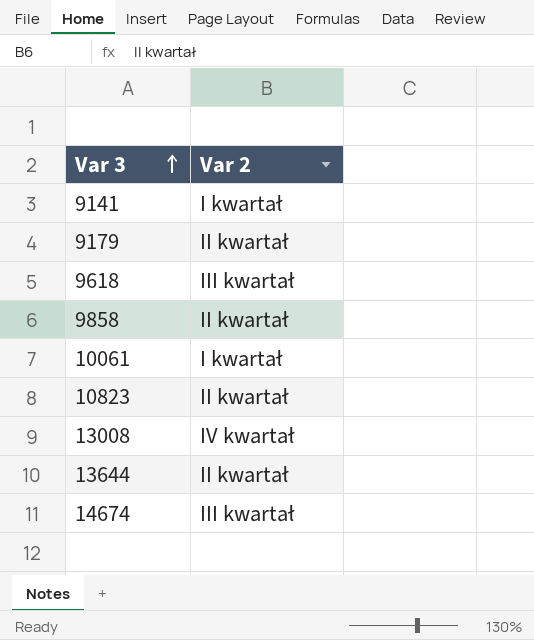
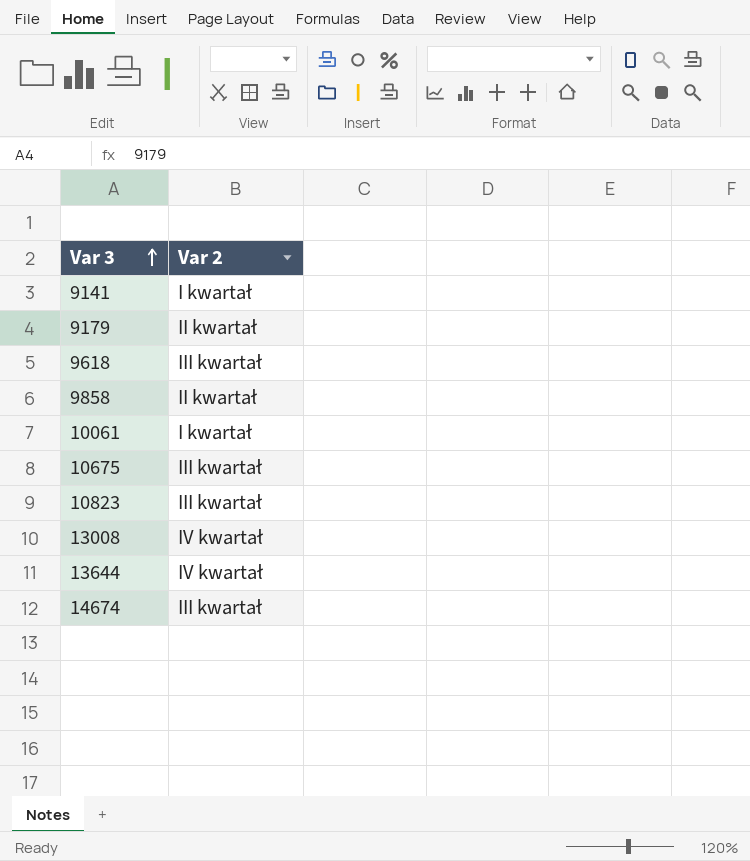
row 10675: none -> III kwartał
10823 | Var 2: II kwartał -> III kwartał
13644 | Var 2: II kwartał -> IV kwartał

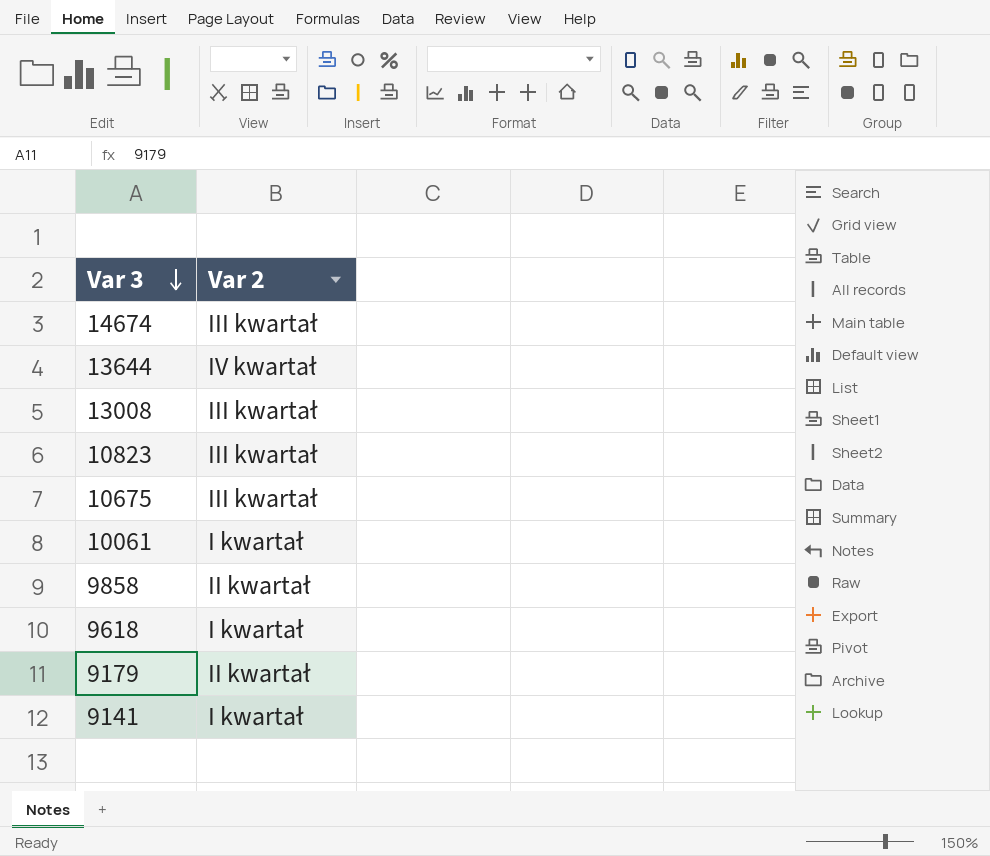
row order: Var 3 ascending -> Var 3 descending
13008 | Var 2: IV kwartał -> III kwartał
9618 | Var 2: III kwartał -> I kwartał

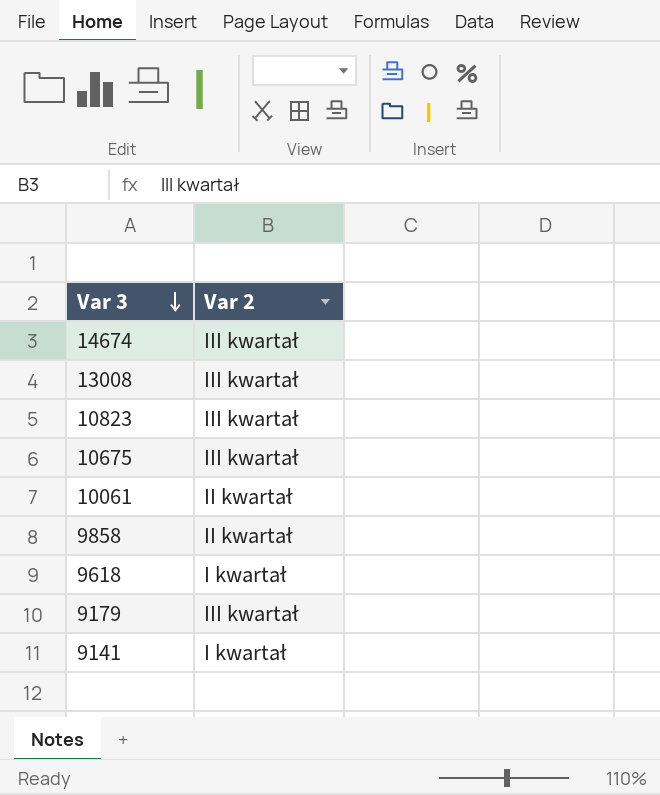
row 13644: IV kwartał -> none
10061 | Var 2: I kwartał -> II kwartał
9179 | Var 2: II kwartał -> III kwartał

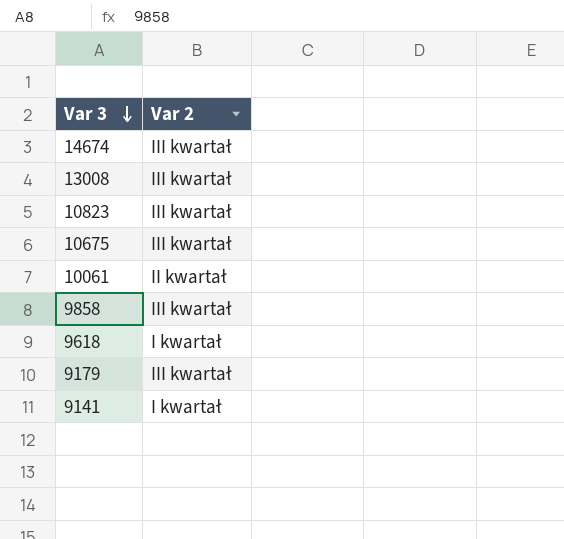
9858 | Var 2: II kwartał -> III kwartał

